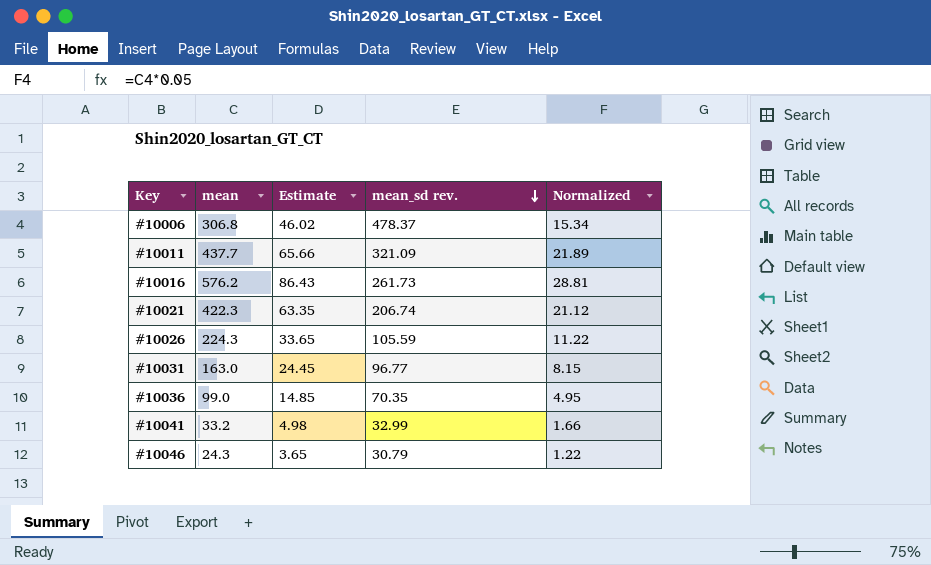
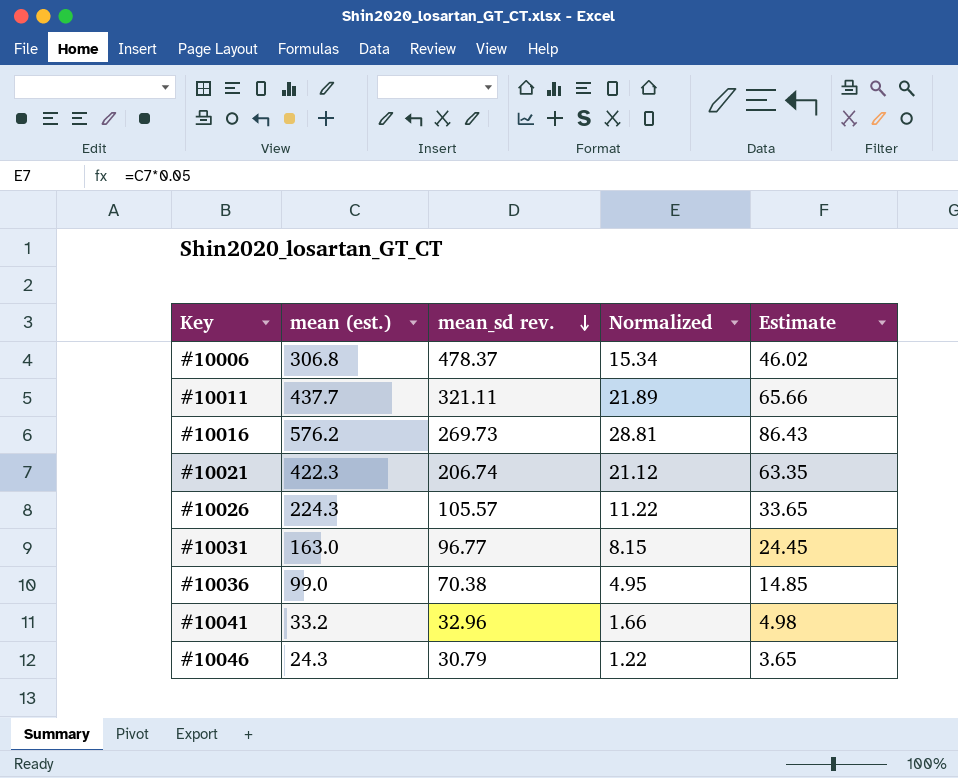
column name: mean -> mean (est.)
column Estimate | position: 3 -> 5
#10011 | mean_sd rev.: 321.09 -> 321.11
#10016 | mean_sd rev.: 261.73 -> 269.73
#10026 | mean_sd rev.: 105.59 -> 105.57
#10036 | mean_sd rev.: 70.35 -> 70.38
#10041 | mean_sd rev.: 32.99 -> 32.96

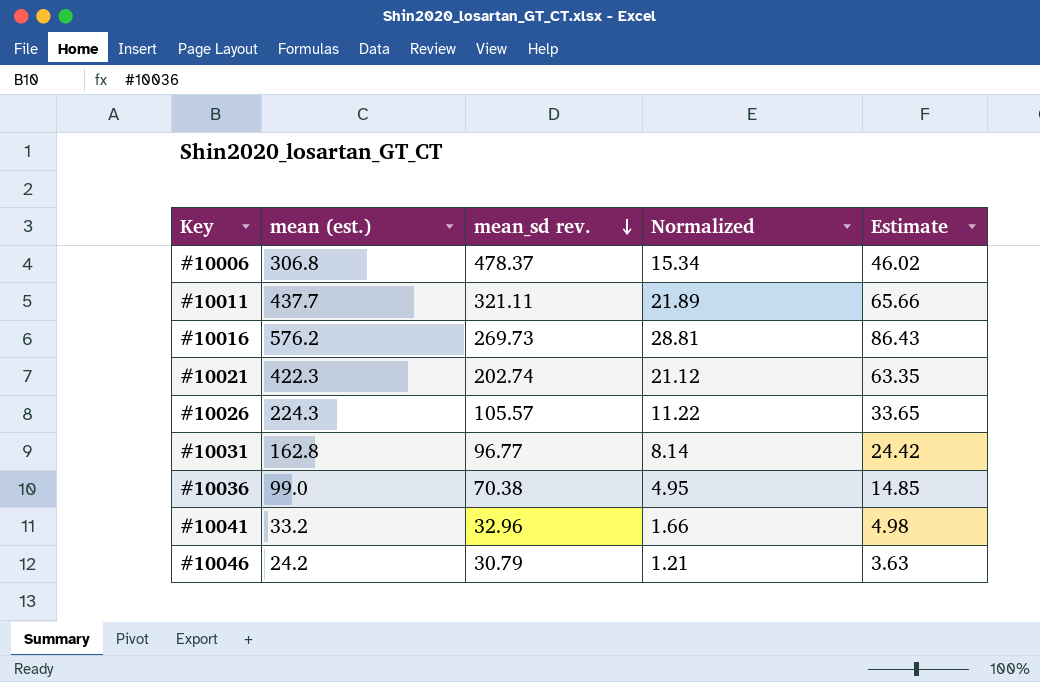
#10021 | mean_sd rev.: 206.74 -> 202.74
#10031 | mean (est.): 163.0 -> 162.8
#10031 | Normalized: 8.15 -> 8.14
#10031 | Estimate: 24.45 -> 24.42
#10046 | mean (est.): 24.3 -> 24.2
#10046 | Normalized: 1.22 -> 1.21
#10046 | Estimate: 3.65 -> 3.63

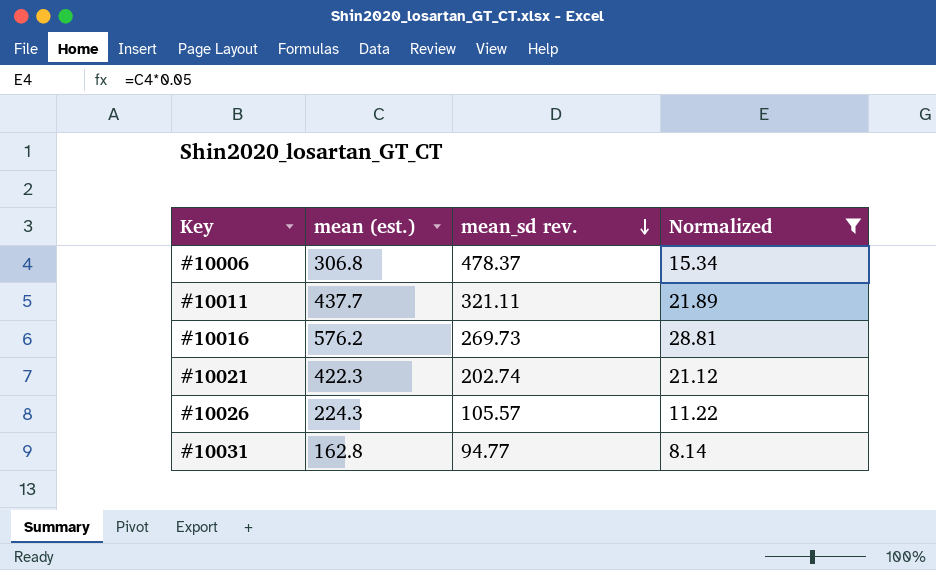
filter: none -> Normalized >= 8.14
column Estimate | formula: [mean (est.)] * 0.15 -> none
#10031 | mean_sd rev.: 96.77 -> 94.77

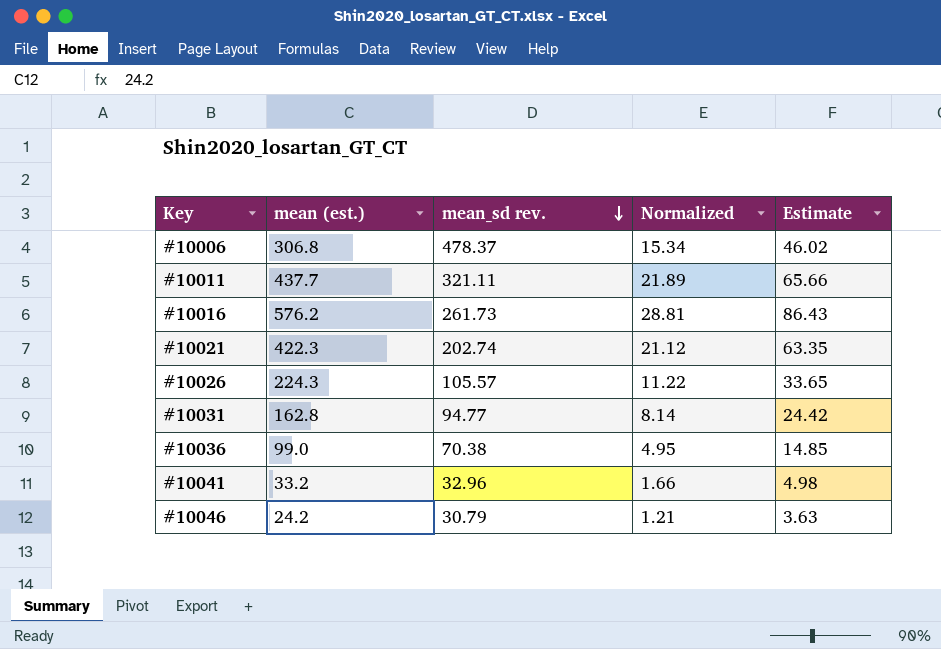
filter: Normalized >= 8.14 -> none
column Estimate | formula: none -> [mean (est.)] * 0.15
#10016 | mean_sd rev.: 269.73 -> 261.73

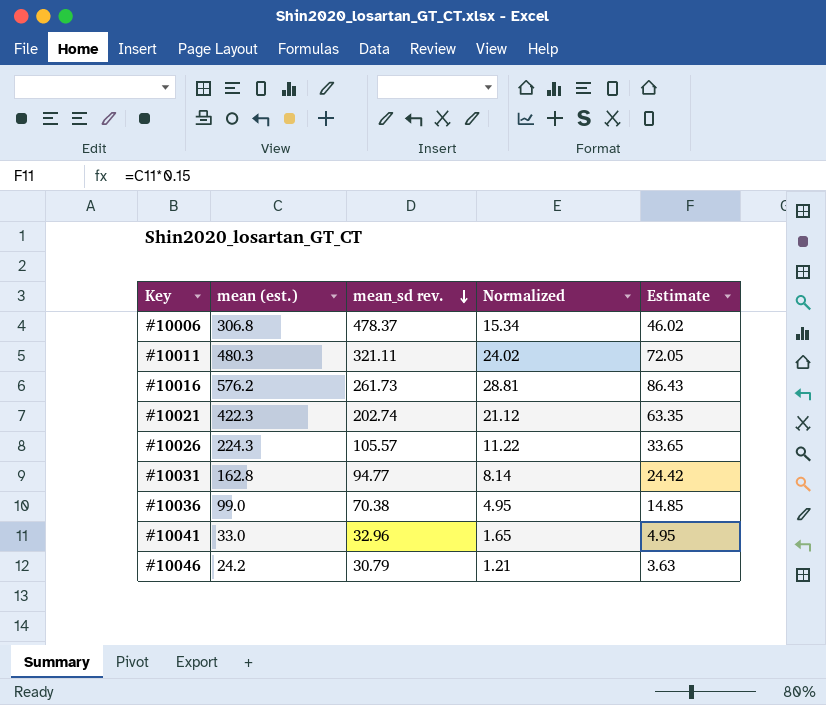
#10011 | mean (est.): 437.7 -> 480.3
#10011 | Normalized: 21.89 -> 24.02
#10011 | Estimate: 65.66 -> 72.05
#10041 | mean (est.): 33.2 -> 33.0
#10041 | Normalized: 1.66 -> 1.65
#10041 | Estimate: 4.98 -> 4.95

